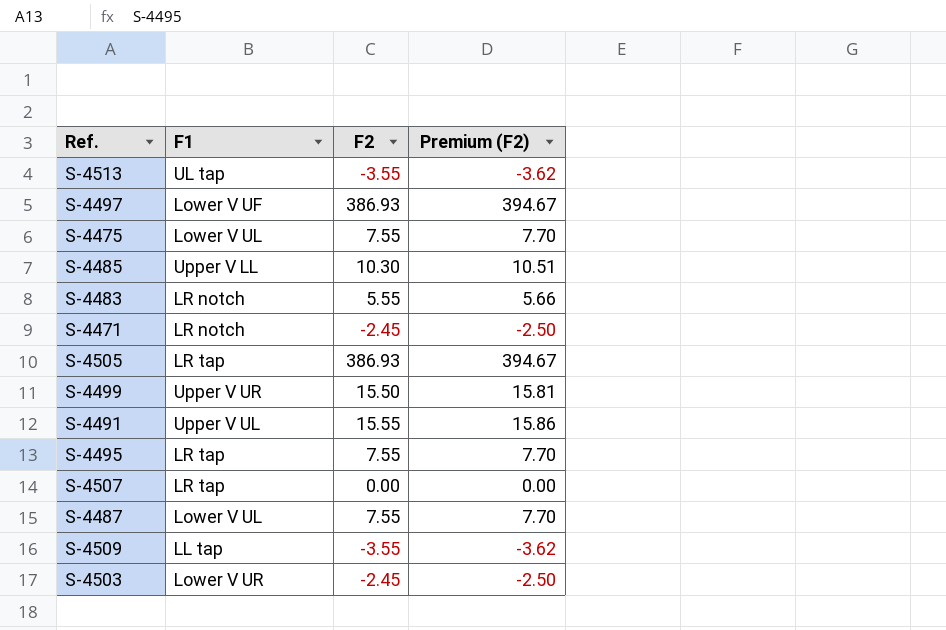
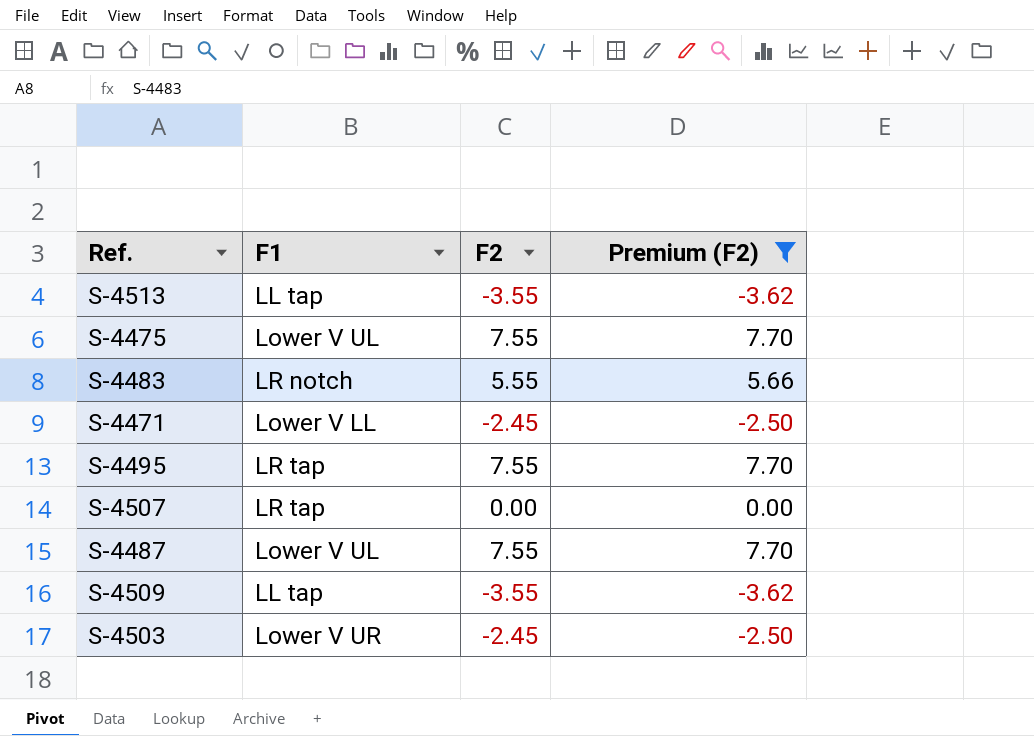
filter: none -> Premium (F2) <= 7.70
S-4513 | F1: UL tap -> LL tap
S-4471 | F1: LR notch -> Lower V LL

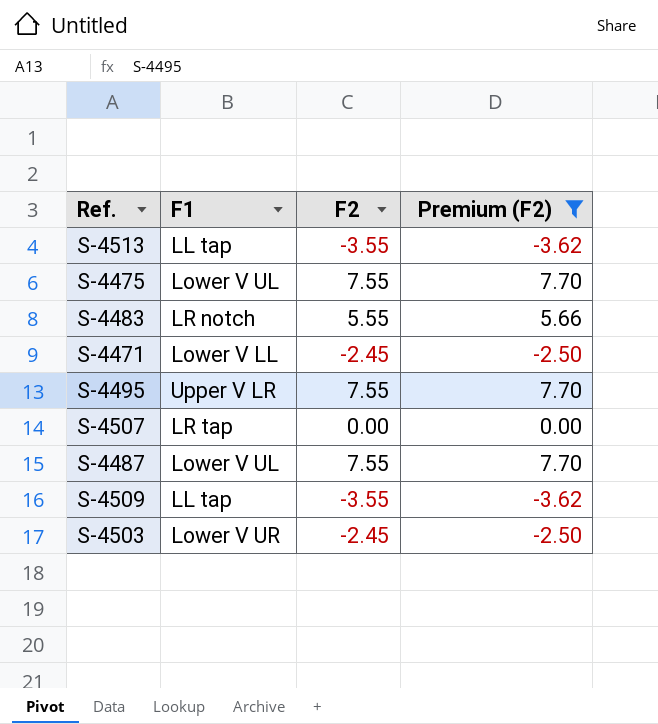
S-4495 | F1: LR tap -> Upper V LR

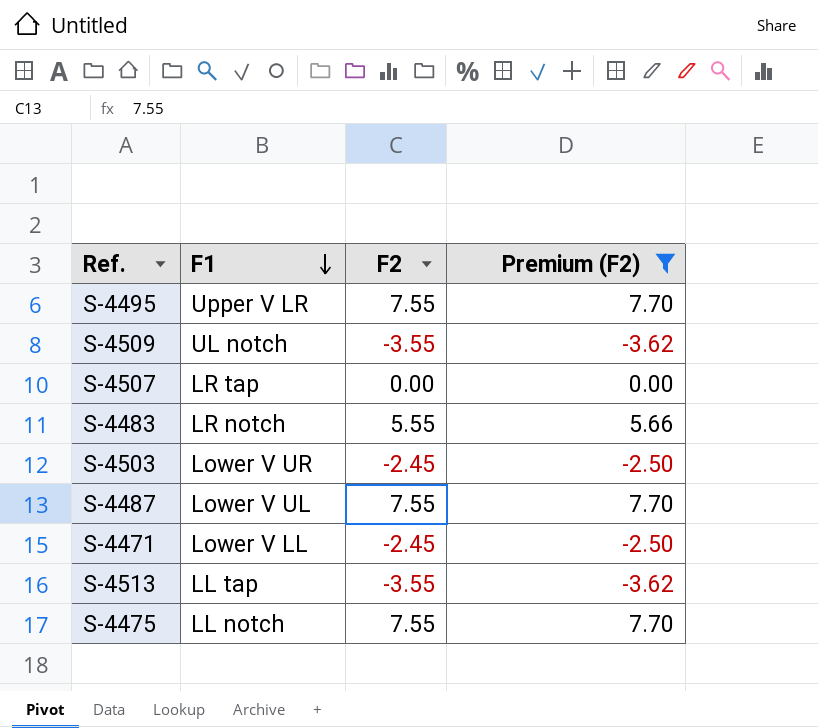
row order: none -> F1 descending
S-4509 | F1: LL tap -> UL notch
S-4475 | F1: Lower V UL -> LL notch

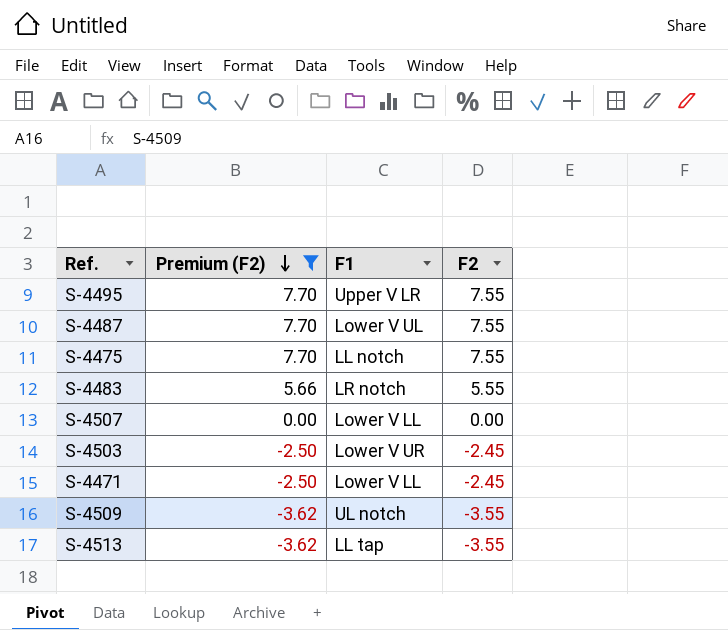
row order: F1 descending -> Premium (F2) descending
column Premium (F2) | position: 4 -> 2
S-4507 | F1: LR tap -> Lower V LL

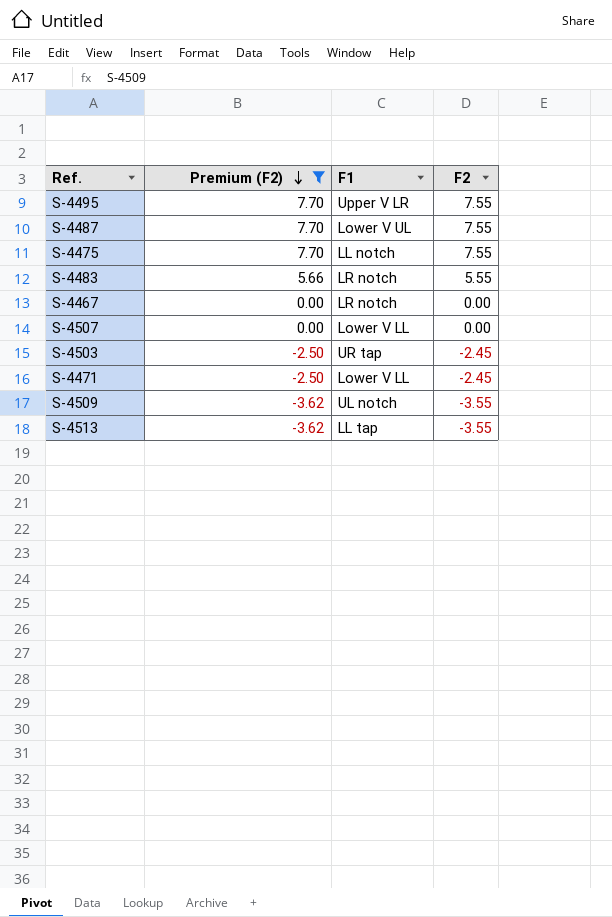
row S-4467: none -> 0.00 | LR notch | 0.00
S-4503 | F1: Lower V UR -> UR tap

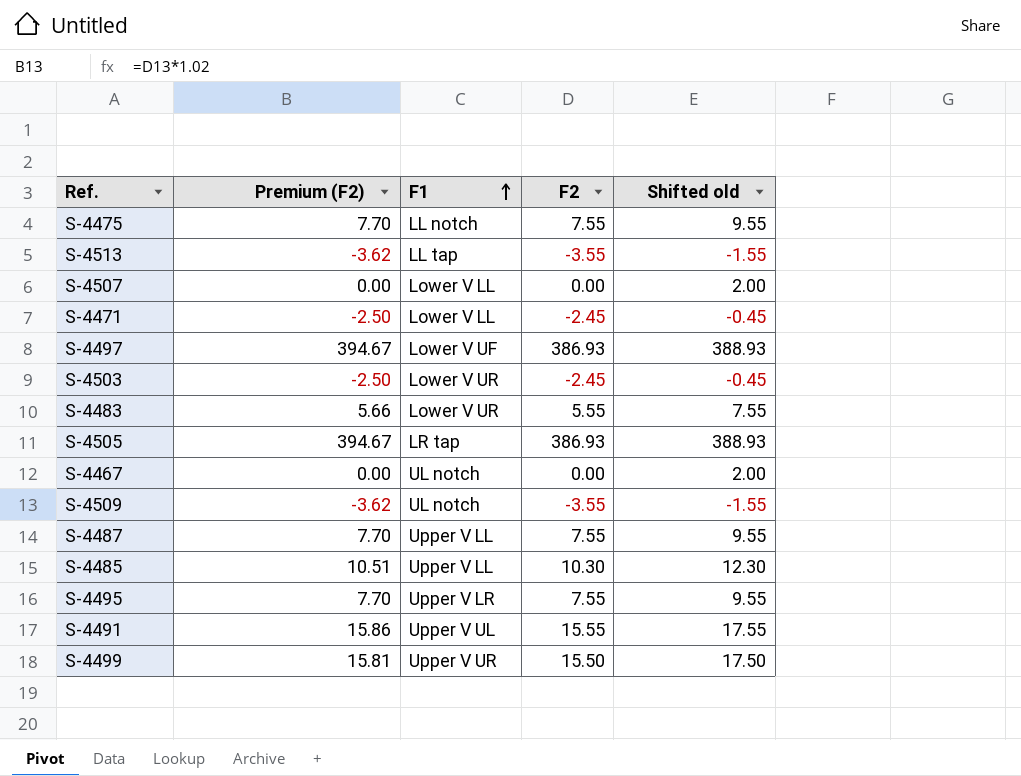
filter: Premium (F2) <= 7.70 -> none
row order: Premium (F2) descending -> F1 ascending
column Shifted old | formula: none -> [F2] + 2
S-4503 | F1: UR tap -> Lower V UR
S-4483 | F1: LR notch -> Lower V UR
S-4467 | F1: LR notch -> UL notch
S-4487 | F1: Lower V UL -> Upper V LL

